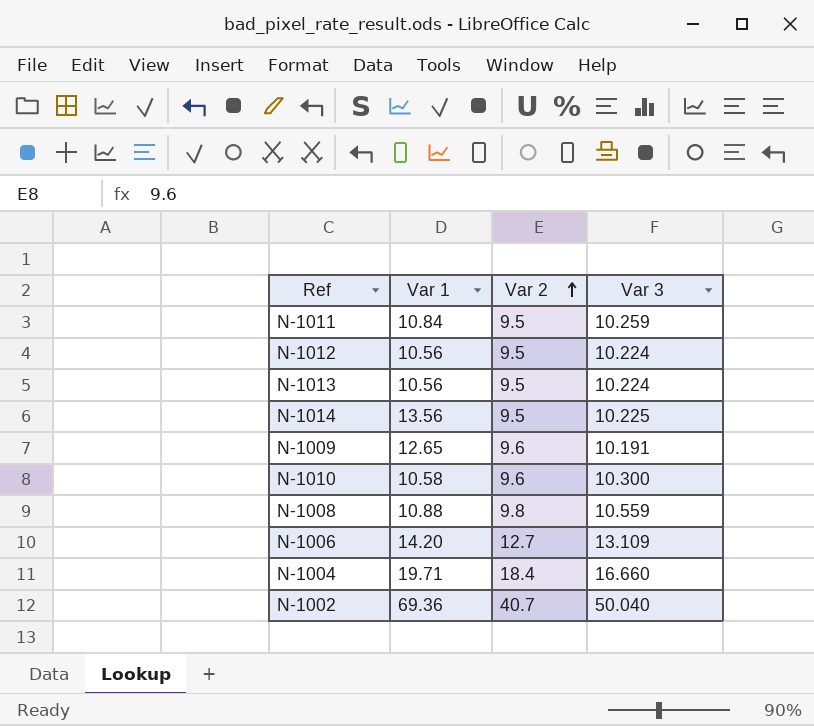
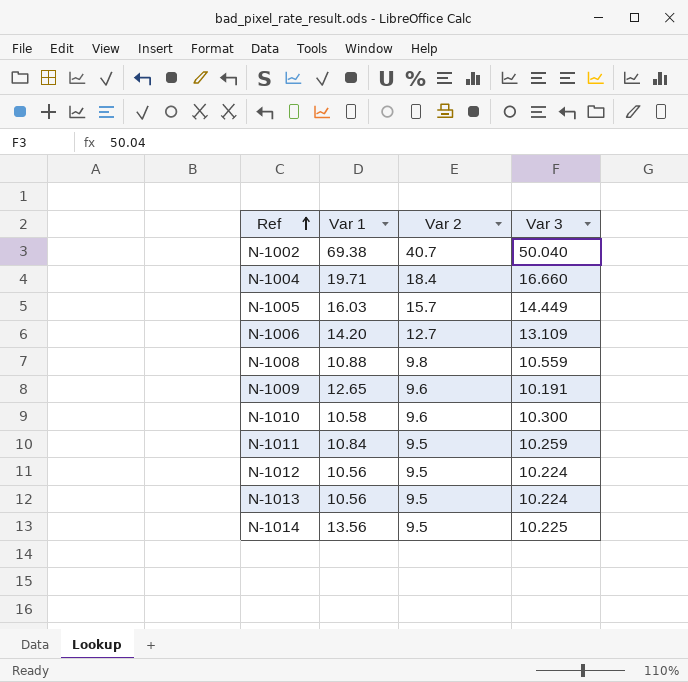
row order: Var 2 ascending -> Ref ascending
N-1002 | Var 1: 69.36 -> 69.38
row N-1005: none -> 16.03 | 15.7 | 14.449

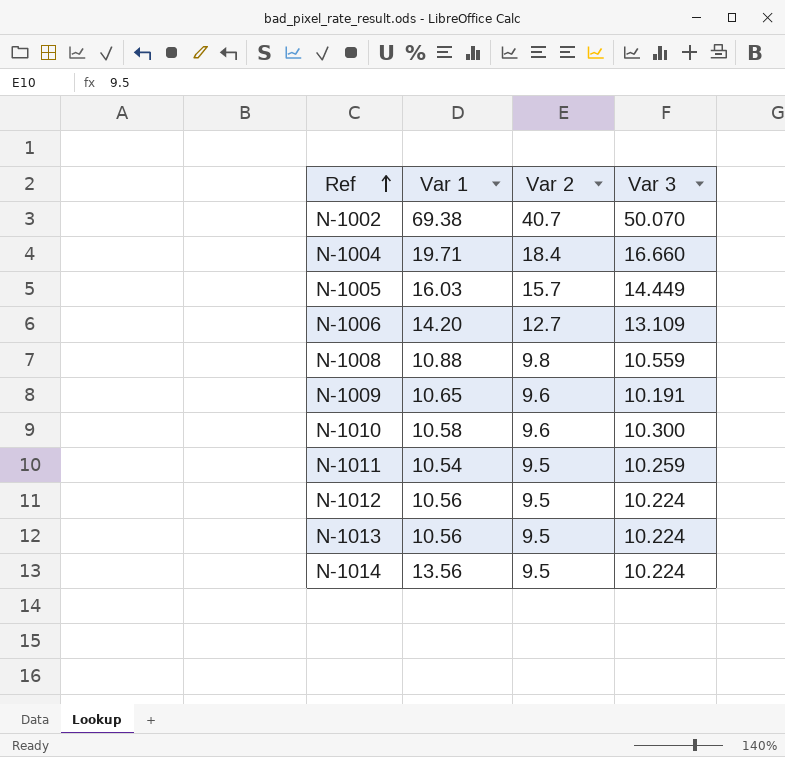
N-1002 | Var 3: 50.040 -> 50.070
N-1009 | Var 1: 12.65 -> 10.65
N-1011 | Var 1: 10.84 -> 10.54
N-1014 | Var 3: 10.225 -> 10.224

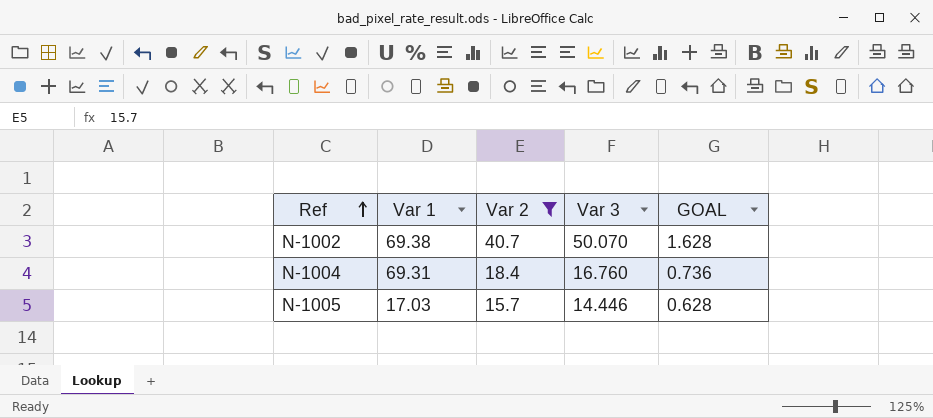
filter: none -> Var 2 >= 15.7
column GOAL | formula: none -> [Var 2] * 0.04
N-1004 | Var 1: 19.71 -> 69.31
N-1004 | Var 3: 16.660 -> 16.760
N-1005 | Var 1: 16.03 -> 17.03
N-1005 | Var 3: 14.449 -> 14.446

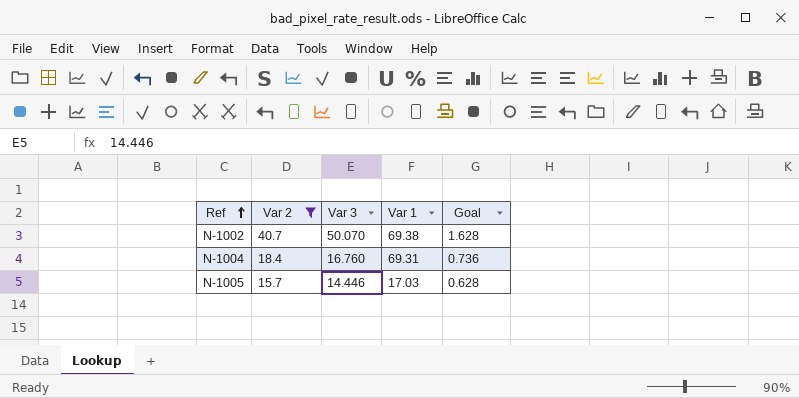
column Var 1 | position: 2 -> 4
column name: GOAL -> Goal

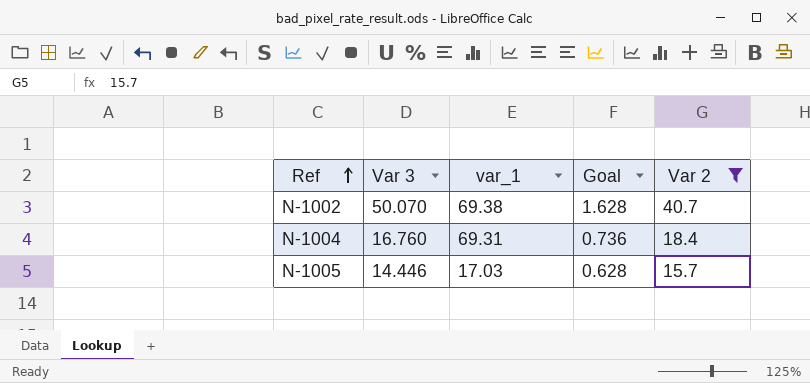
column name: Var 1 -> var_1
column Var 2 | position: 2 -> 5

